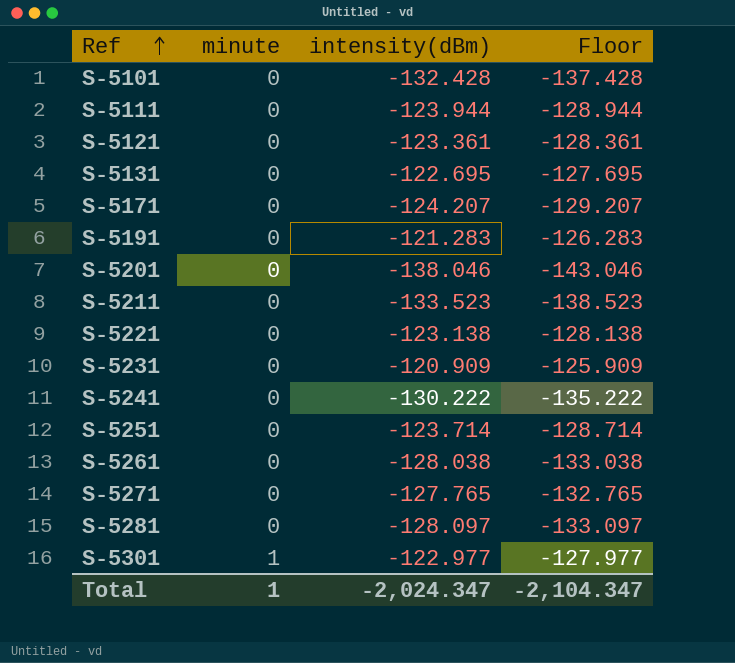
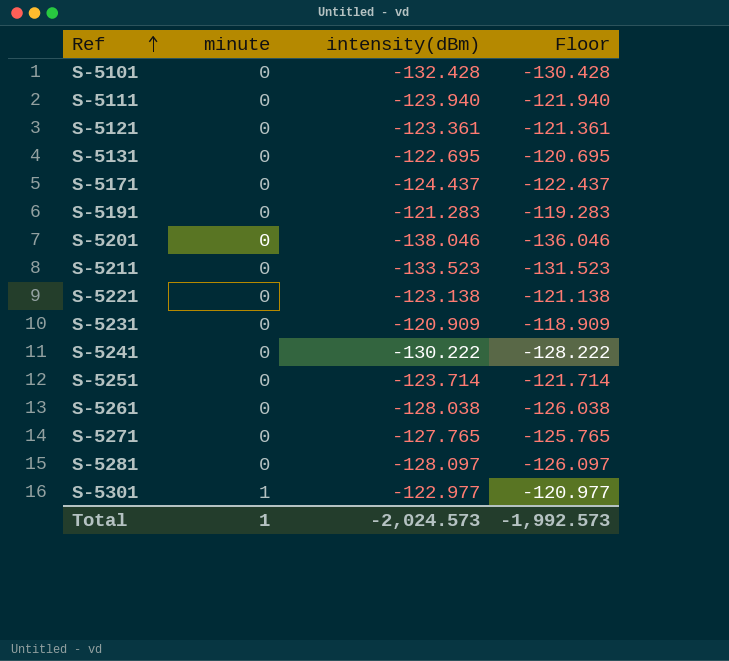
column Floor | formula: [intensity(dBm)] - 5 -> [intensity(dBm)] + 2
S-5111 | intensity(dBm): -123.944 -> -123.940
S-5171 | intensity(dBm): -124.207 -> -124.437
Total | intensity(dBm): -2,024.347 -> -2,024.573
Total | Floor: -2,104.347 -> -1,992.573

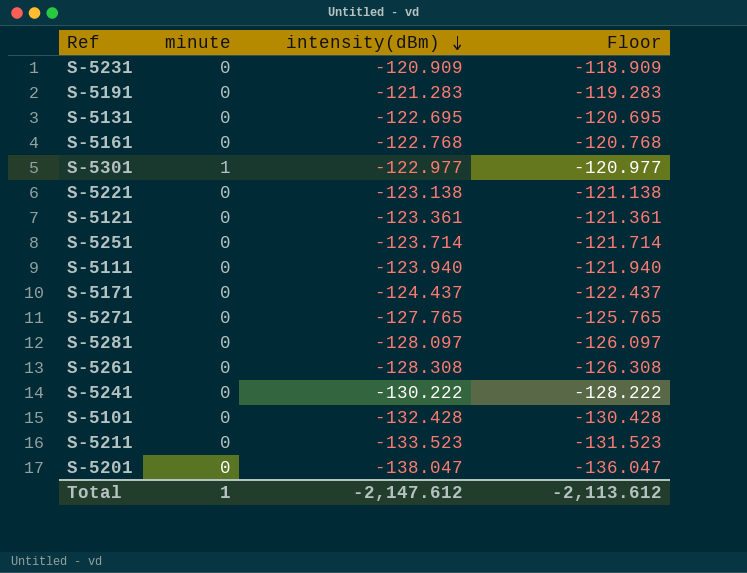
row order: Ref ascending -> intensity(dBm) descending
row S-5161: none -> 0 | -122.768 | -120.768
S-5261 | intensity(dBm): -128.038 -> -128.308
S-5261 | Floor: -126.038 -> -126.308
S-5201 | intensity(dBm): -138.046 -> -138.047
S-5201 | Floor: -136.046 -> -136.047
Total | intensity(dBm): -2,024.573 -> -2,147.612
Total | Floor: -1,992.573 -> -2,113.612

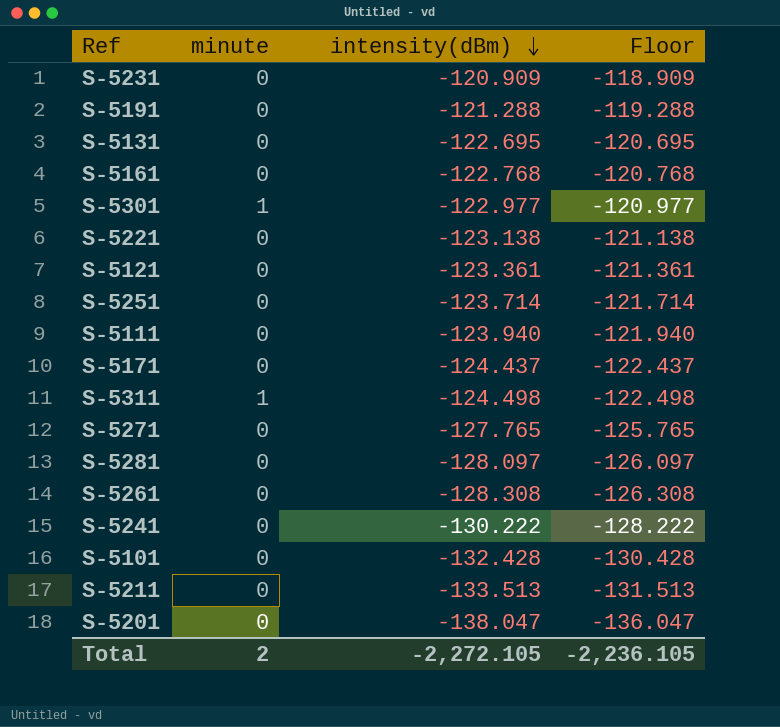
S-5191 | intensity(dBm): -121.283 -> -121.288
S-5191 | Floor: -119.283 -> -119.288
row S-5311: none -> 1 | -124.498 | -122.498
S-5211 | intensity(dBm): -133.523 -> -133.513
S-5211 | Floor: -131.523 -> -131.513
Total | minute: 1 -> 2
Total | intensity(dBm): -2,147.612 -> -2,272.105
Total | Floor: -2,113.612 -> -2,236.105

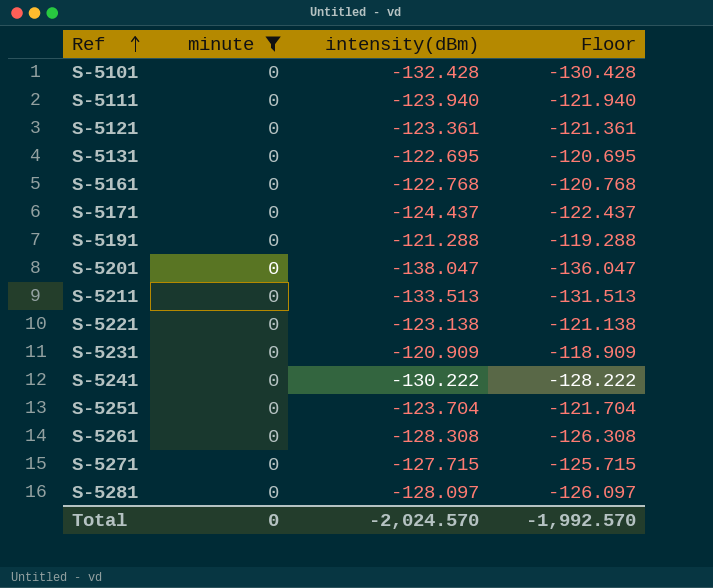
filter: none -> minute = 0
row order: intensity(dBm) descending -> Ref ascending
S-5251 | intensity(dBm): -123.714 -> -123.704
S-5251 | Floor: -121.714 -> -121.704
S-5271 | intensity(dBm): -127.765 -> -127.715
S-5271 | Floor: -125.765 -> -125.715
Total | minute: 2 -> 0
Total | intensity(dBm): -2,272.105 -> -2,024.570
Total | Floor: -2,236.105 -> -1,992.570

